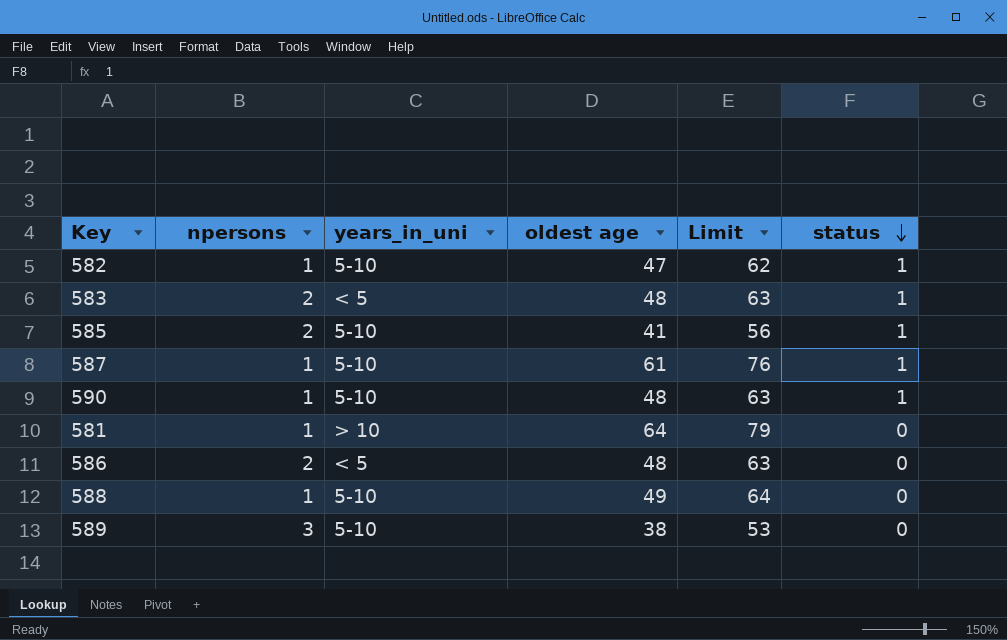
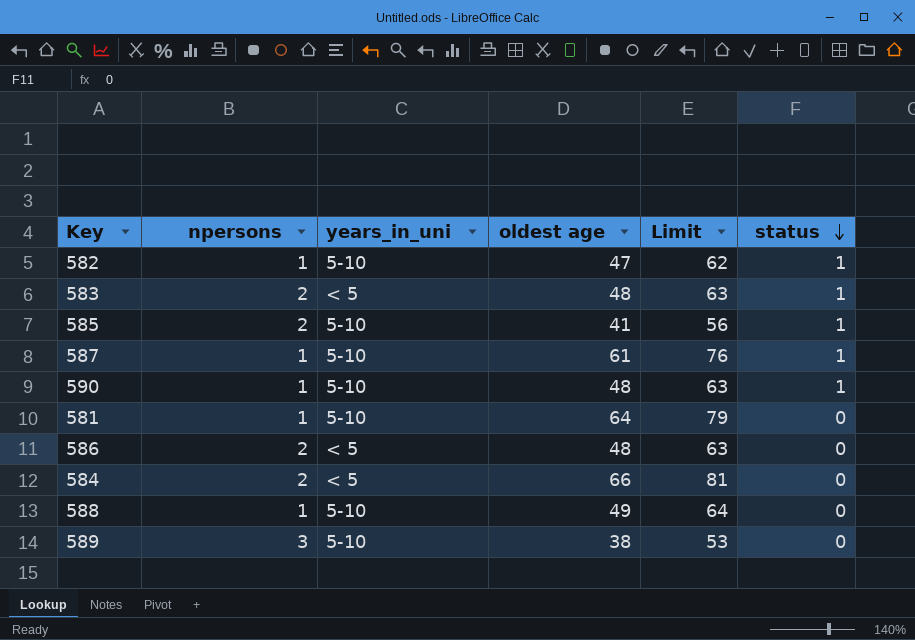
581 | years_in_uni: > 10 -> 5-10
row 584: none -> 2 | < 5 | 66 | 81 | 0

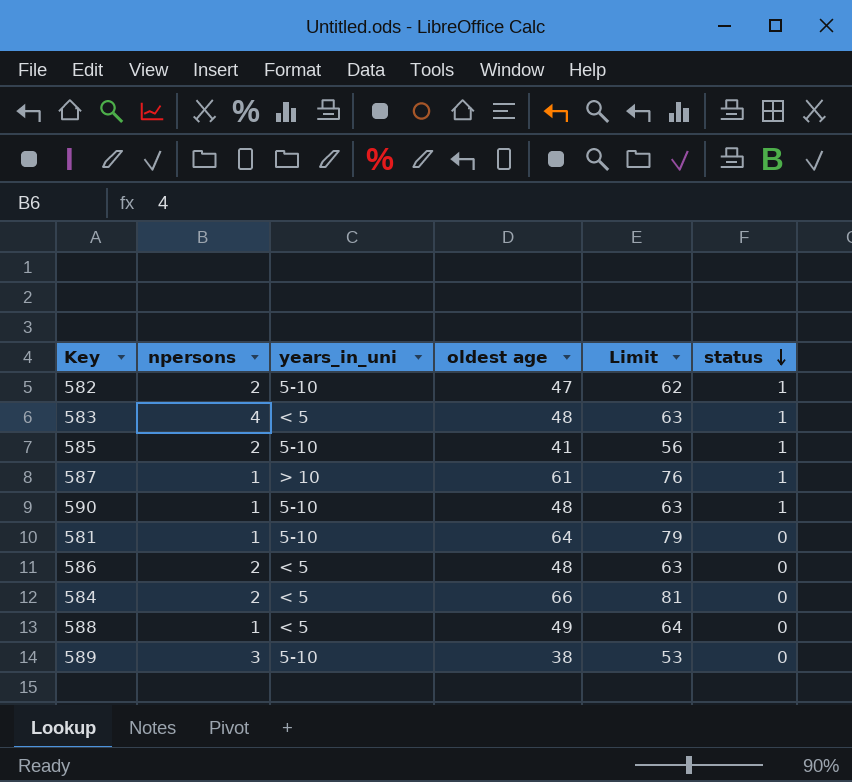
582 | npersons: 1 -> 2
583 | npersons: 2 -> 4
587 | years_in_uni: 5-10 -> > 10
588 | years_in_uni: 5-10 -> < 5

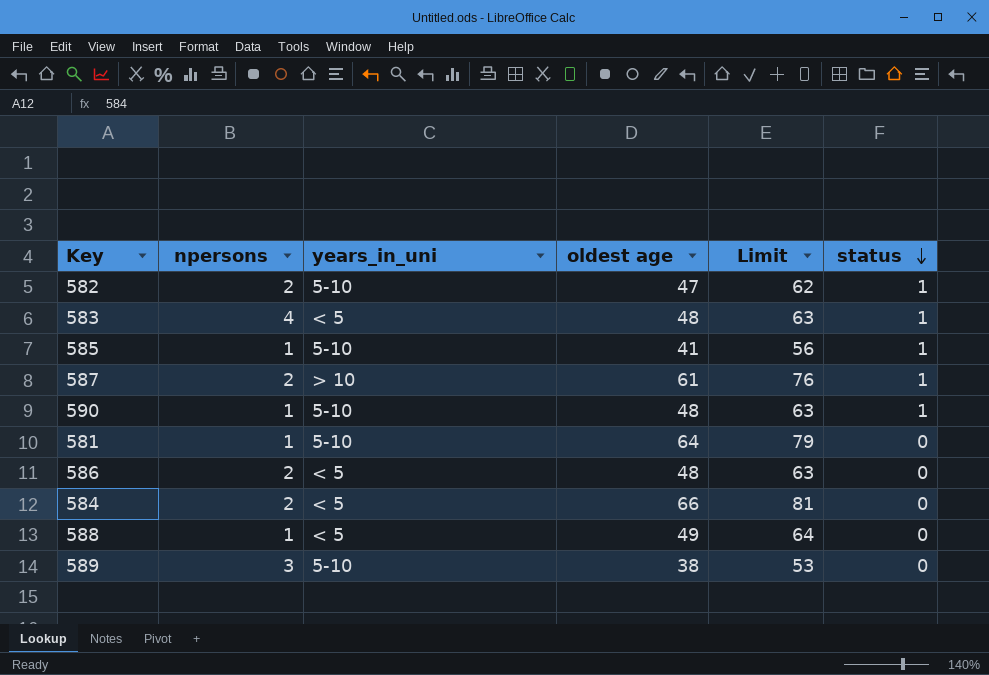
585 | npersons: 2 -> 1
587 | npersons: 1 -> 2

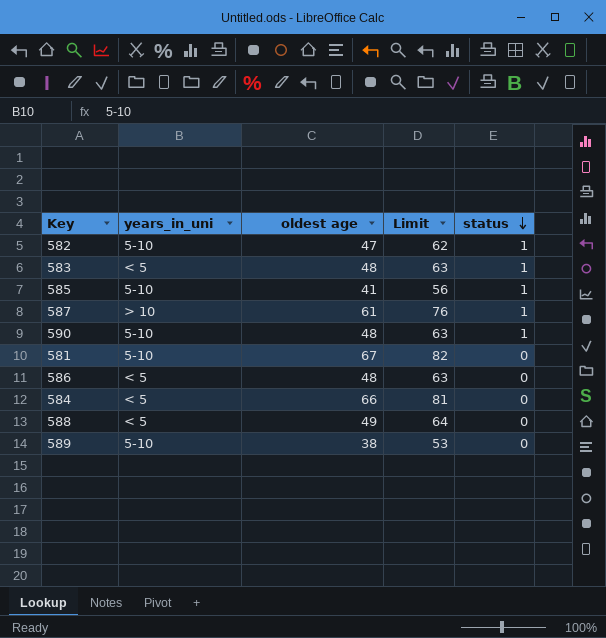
column npersons | position: 2 -> none
581 | oldest age: 64 -> 67
581 | Limit: 79 -> 82

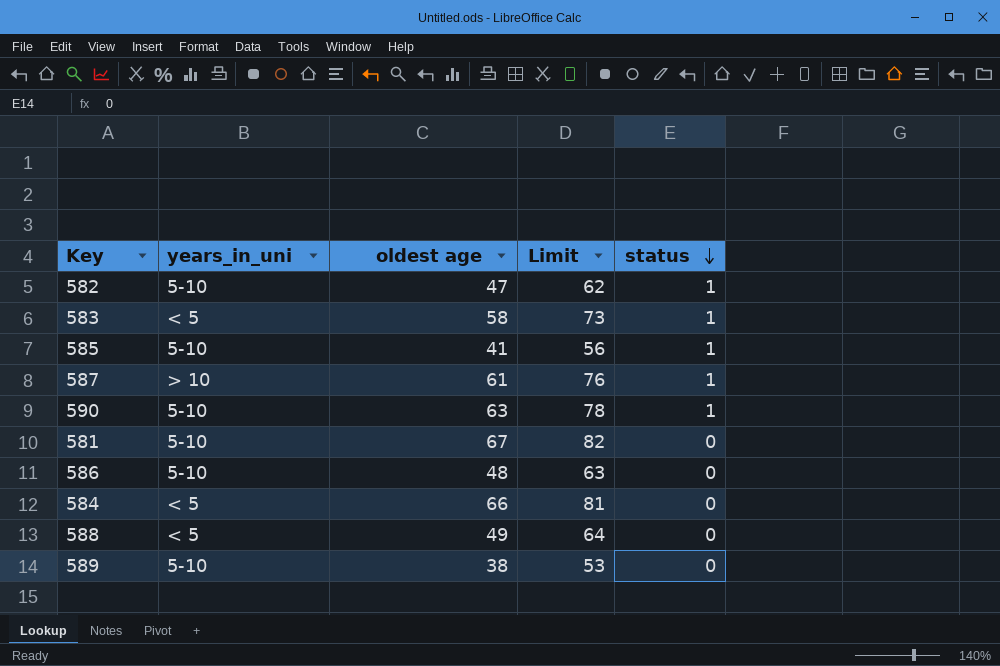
583 | oldest age: 48 -> 58
583 | Limit: 63 -> 73
590 | oldest age: 48 -> 63
590 | Limit: 63 -> 78
586 | years_in_uni: < 5 -> 5-10

